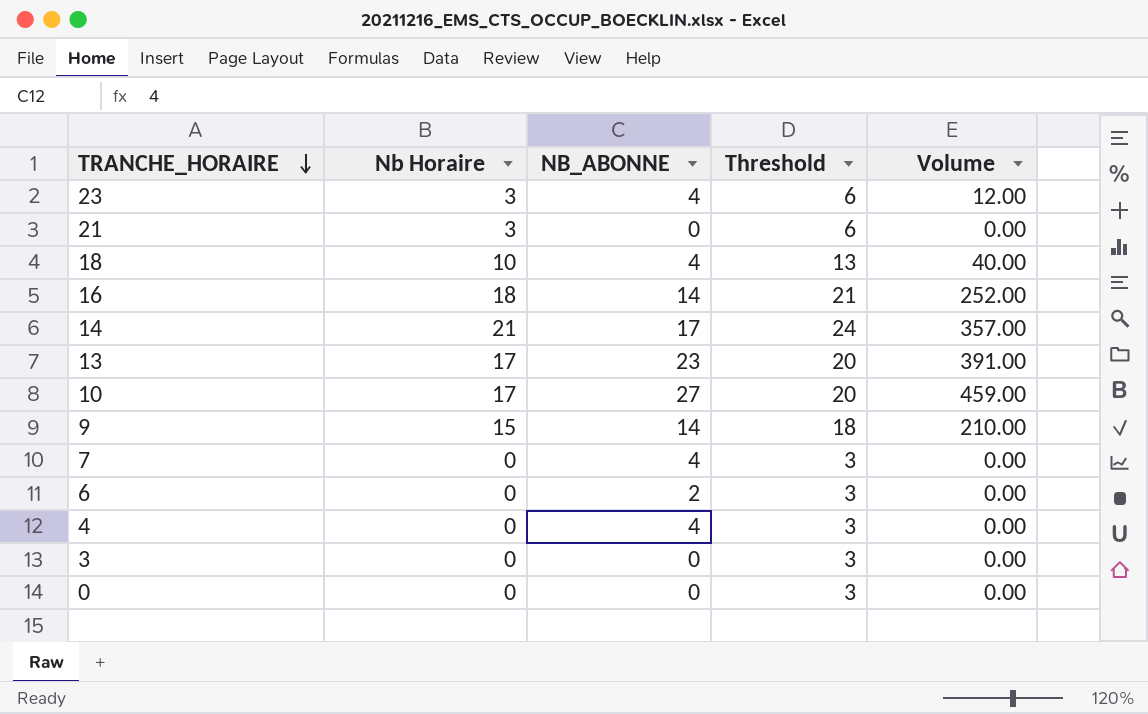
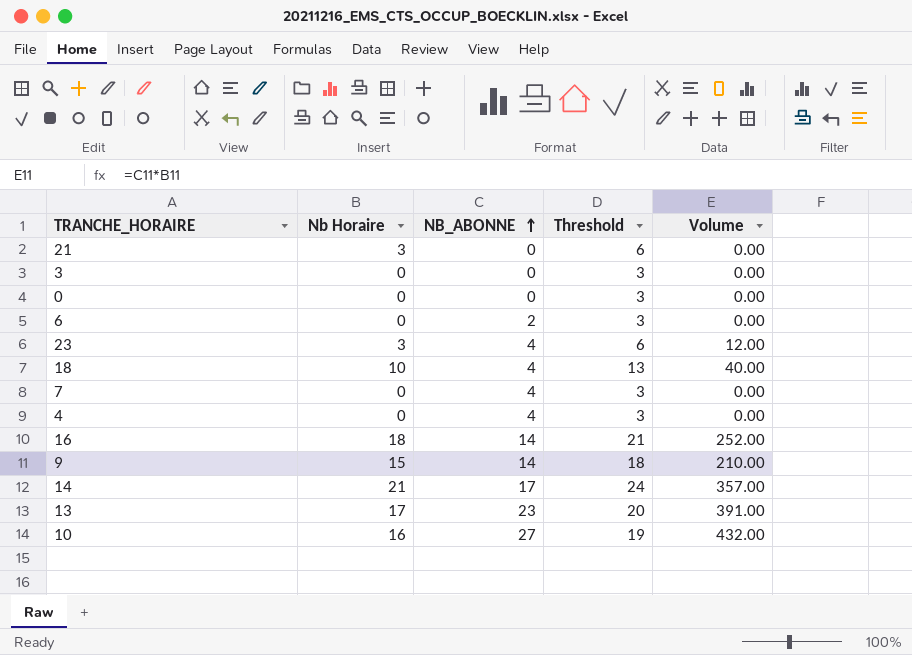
row order: TRANCHE_HORAIRE descending -> NB_ABONNE ascending
10 | Nb Horaire: 17 -> 16
10 | Threshold: 20 -> 19
10 | Volume: 459.00 -> 432.00

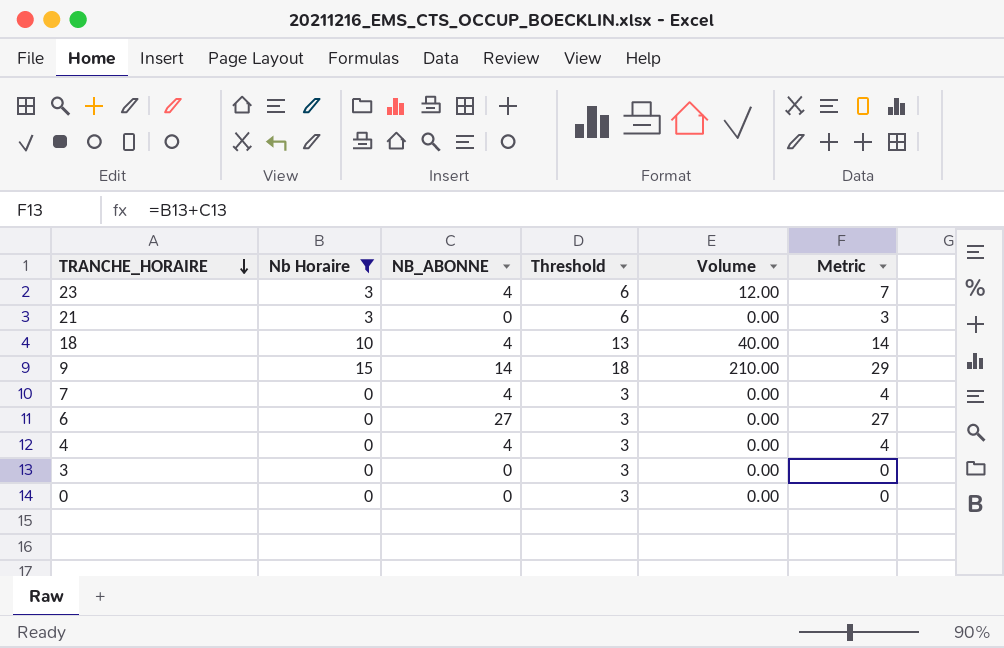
filter: none -> Nb Horaire <= 15
row order: NB_ABONNE ascending -> TRANCHE_HORAIRE descending
column Metric | formula: none -> [Nb Horaire] + [NB_ABONNE]
6 | NB_ABONNE: 2 -> 27

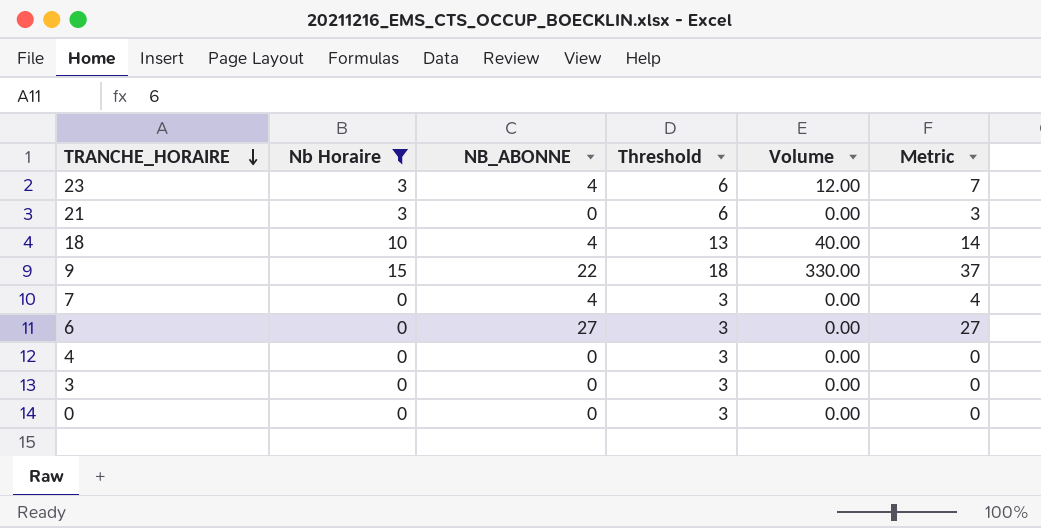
9 | NB_ABONNE: 14 -> 22
9 | Volume: 210.00 -> 330.00
9 | Metric: 29 -> 37
4 | NB_ABONNE: 4 -> 0
4 | Metric: 4 -> 0

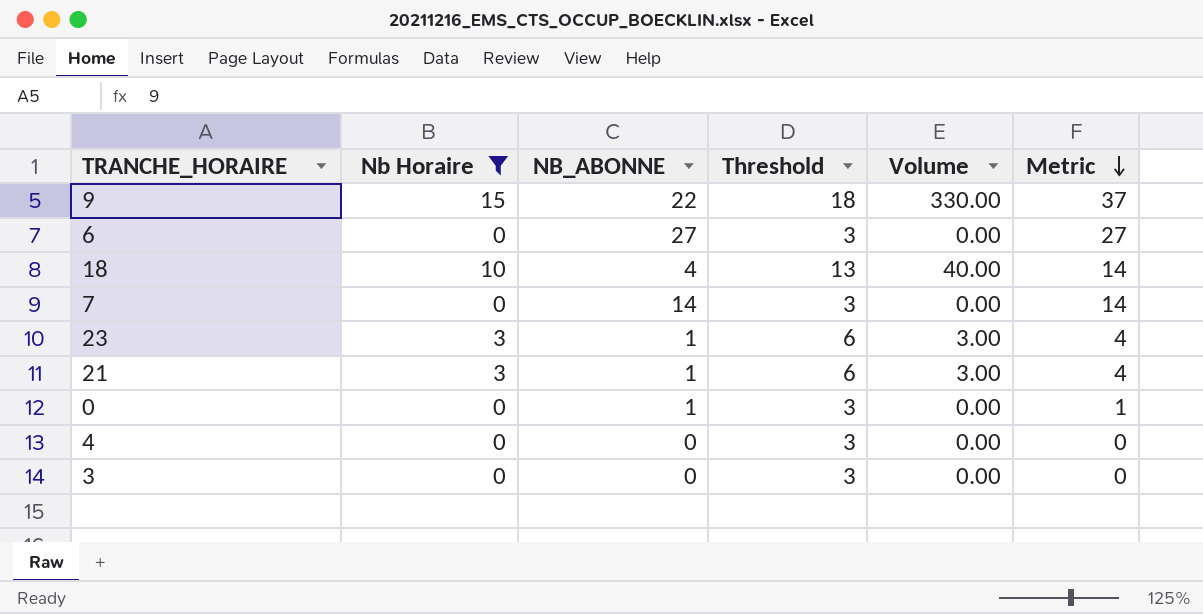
row order: TRANCHE_HORAIRE descending -> Metric descending
7 | NB_ABONNE: 4 -> 14
7 | Metric: 4 -> 14
23 | NB_ABONNE: 4 -> 1
23 | Volume: 12.00 -> 3.00
23 | Metric: 7 -> 4
21 | NB_ABONNE: 0 -> 1
21 | Volume: 0.00 -> 3.00
21 | Metric: 3 -> 4
0 | NB_ABONNE: 0 -> 1
0 | Metric: 0 -> 1

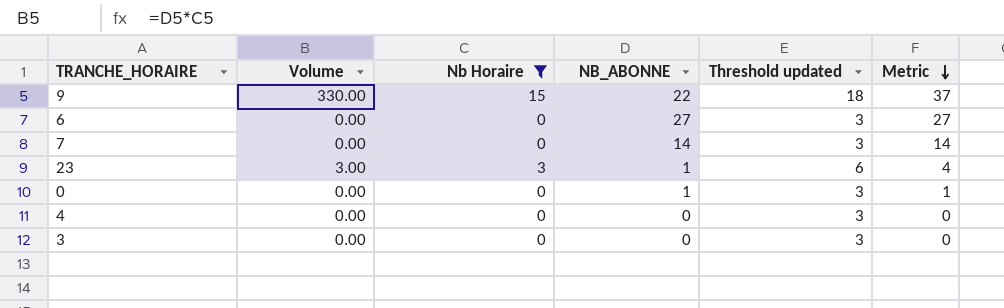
column Volume | position: 5 -> 2
column name: Threshold -> Threshold updated
row 18: 10 | 4 | 13 | 40.00 | 14 -> none
row 21: 3 | 1 | 6 | 3.00 | 4 -> none

